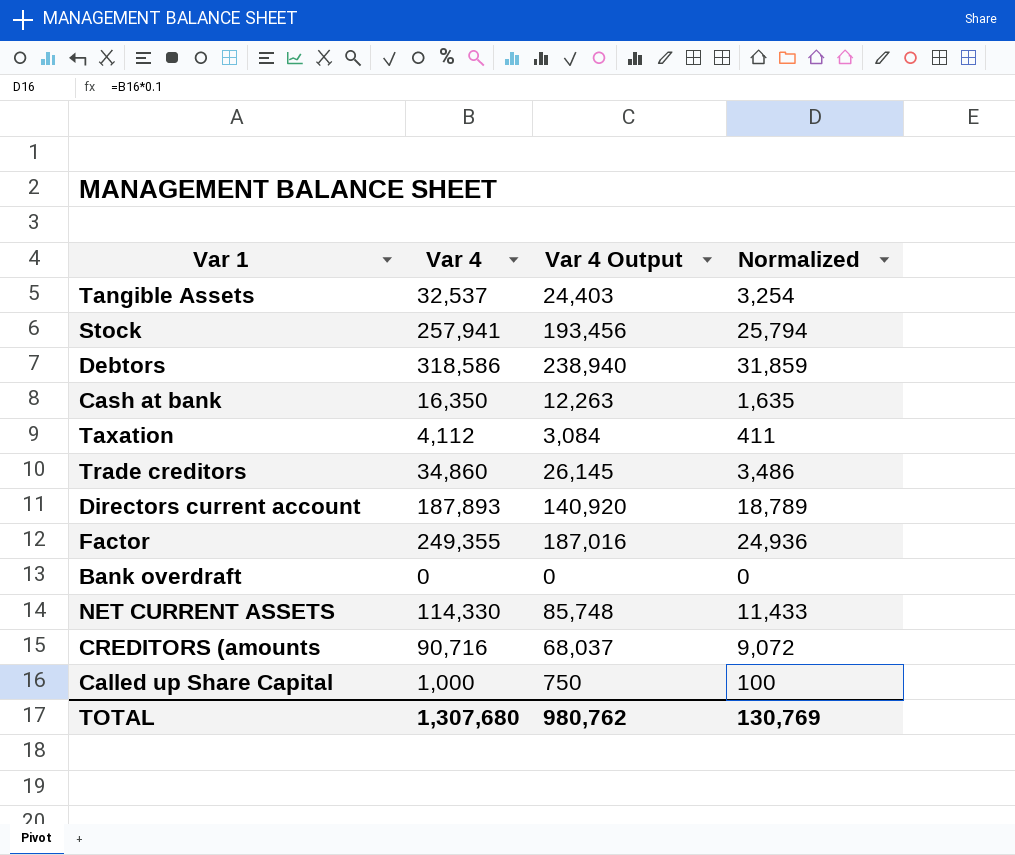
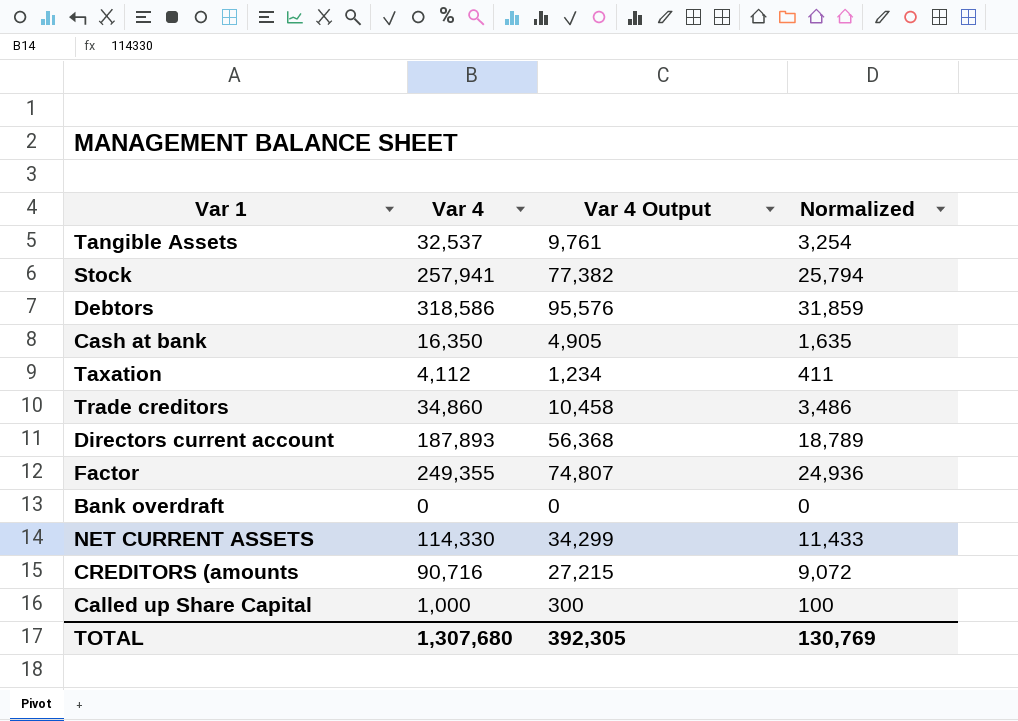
column Var 4 Output | formula: [Var 4] * 0.75 -> [Var 4] * 0.3
TOTAL | Var 4 Output: 980,762 -> 392,305

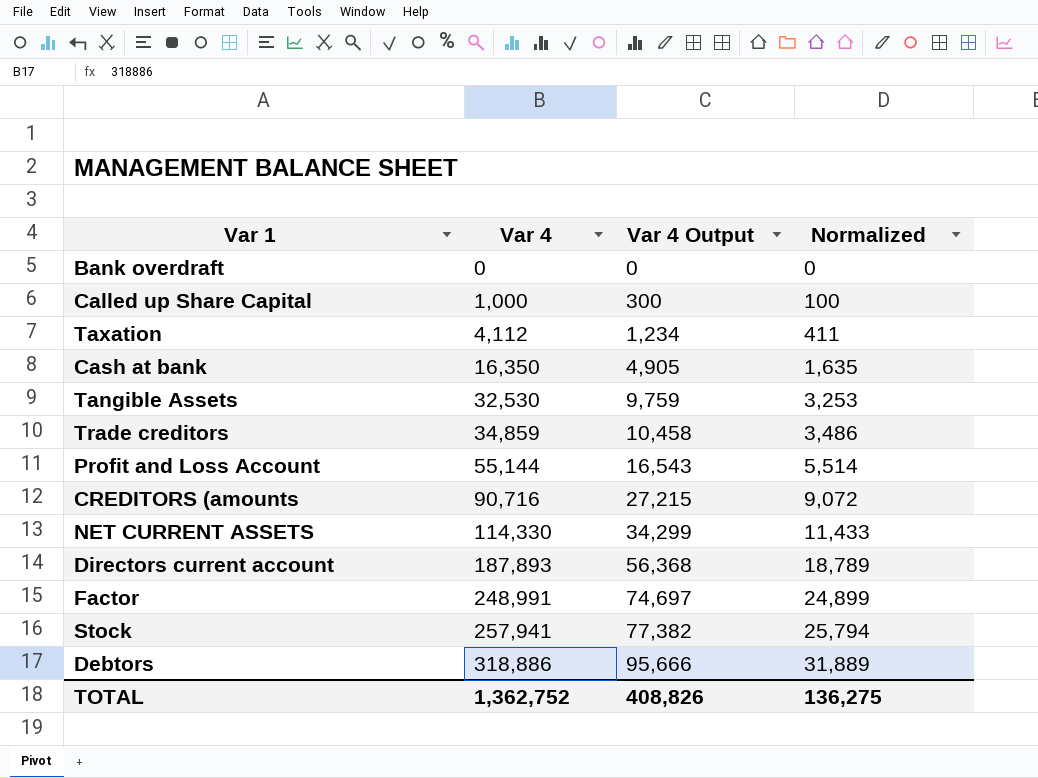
row order: none -> Var 4 ascending
Tangible Assets | Var 4: 32,537 -> 32,530
Tangible Assets | Var 4 Output: 9,761 -> 9,759
Tangible Assets | Normalized: 3,254 -> 3,253
Trade creditors | Var 4: 34,860 -> 34,859
row Profit and Loss Account: none -> 55,144 | 16,543 | 5,514
Factor | Var 4: 249,355 -> 248,991
Factor | Var 4 Output: 74,807 -> 74,697
Factor | Normalized: 24,936 -> 24,899
Debtors | Var 4: 318,586 -> 318,886
Debtors | Var 4 Output: 95,576 -> 95,666
Debtors | Normalized: 31,859 -> 31,889
TOTAL | Var 4: 1,307,680 -> 1,362,752
TOTAL | Var 4 Output: 392,305 -> 408,826
TOTAL | Normalized: 130,769 -> 136,275

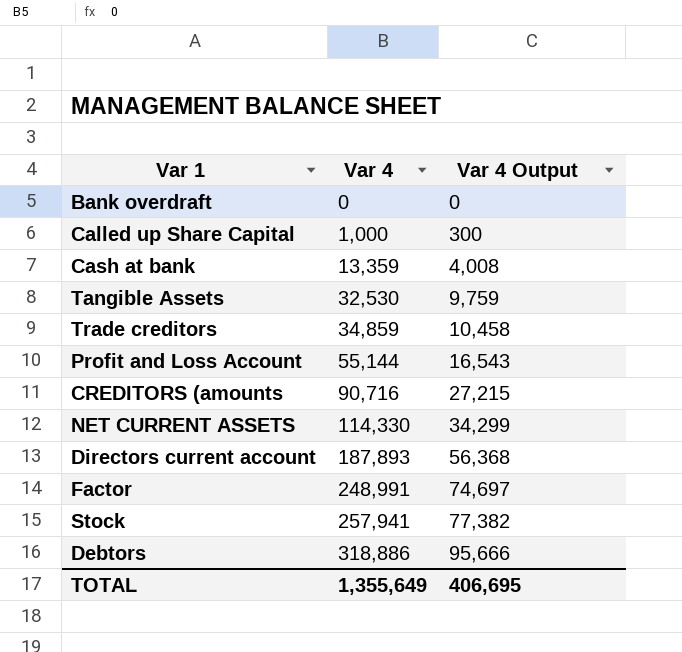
column Normalized | formula: [Var 4] * 0.1 -> none
row Taxation: 4,112 | 1,234 | 411 -> none
Cash at bank | Var 4: 16,350 -> 13,359
Cash at bank | Var 4 Output: 4,905 -> 4,008
TOTAL | Var 4: 1,362,752 -> 1,355,649
TOTAL | Var 4 Output: 408,826 -> 406,695

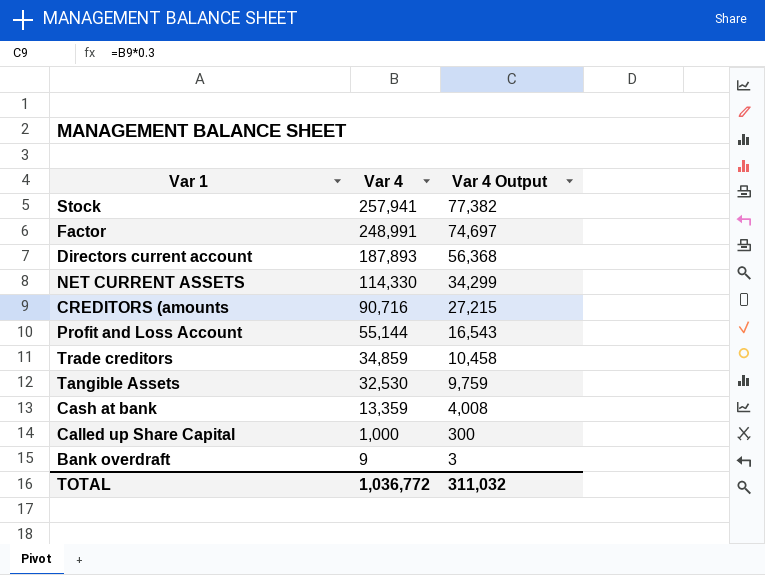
row order: Var 4 ascending -> Var 4 descending
row Debtors: 318,886 | 95,666 -> none
Bank overdraft | Var 4: 0 -> 9
Bank overdraft | Var 4 Output: 0 -> 3
TOTAL | Var 4: 1,355,649 -> 1,036,772
TOTAL | Var 4 Output: 406,695 -> 311,032

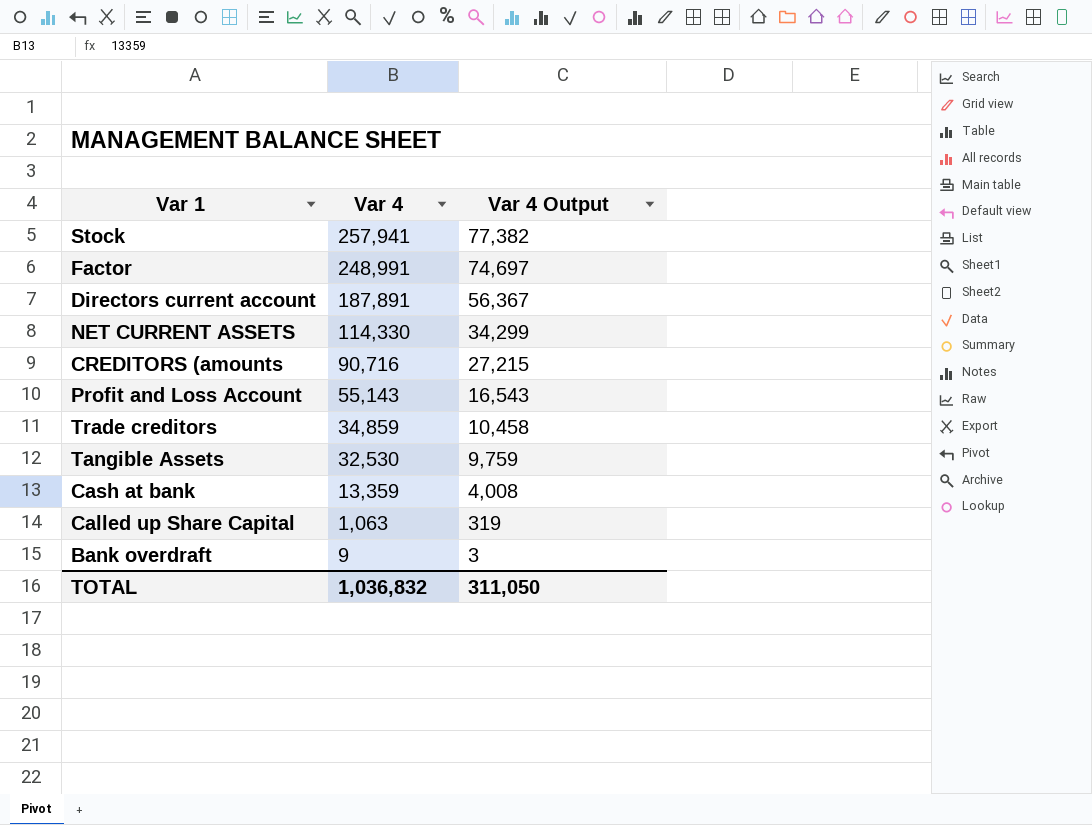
Directors current account | Var 4: 187,893 -> 187,891
Directors current account | Var 4 Output: 56,368 -> 56,367
Profit and Loss Account | Var 4: 55,144 -> 55,143
Called up Share Capital | Var 4: 1,000 -> 1,063
Called up Share Capital | Var 4 Output: 300 -> 319
TOTAL | Var 4: 1,036,772 -> 1,036,832
TOTAL | Var 4 Output: 311,032 -> 311,050

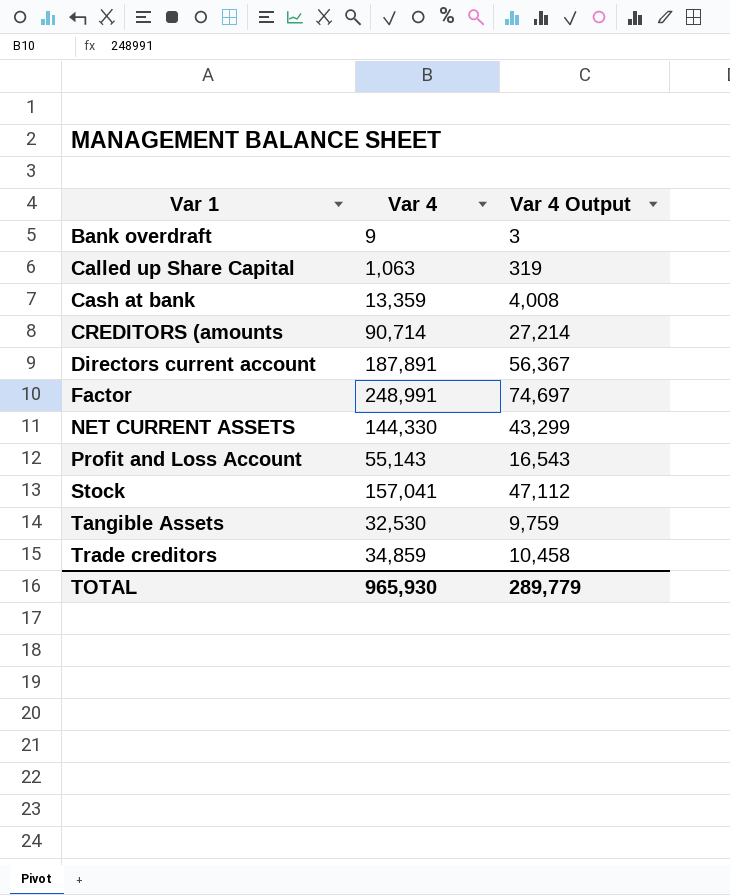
row order: Var 4 descending -> Var 1 ascending
CREDITORS (amounts | Var 4: 90,716 -> 90,714
CREDITORS (amounts | Var 4 Output: 27,215 -> 27,214
NET CURRENT ASSETS | Var 4: 114,330 -> 144,330
NET CURRENT ASSETS | Var 4 Output: 34,299 -> 43,299
Stock | Var 4: 257,941 -> 157,041
Stock | Var 4 Output: 77,382 -> 47,112
TOTAL | Var 4: 1,036,832 -> 965,930
TOTAL | Var 4 Output: 311,050 -> 289,779

